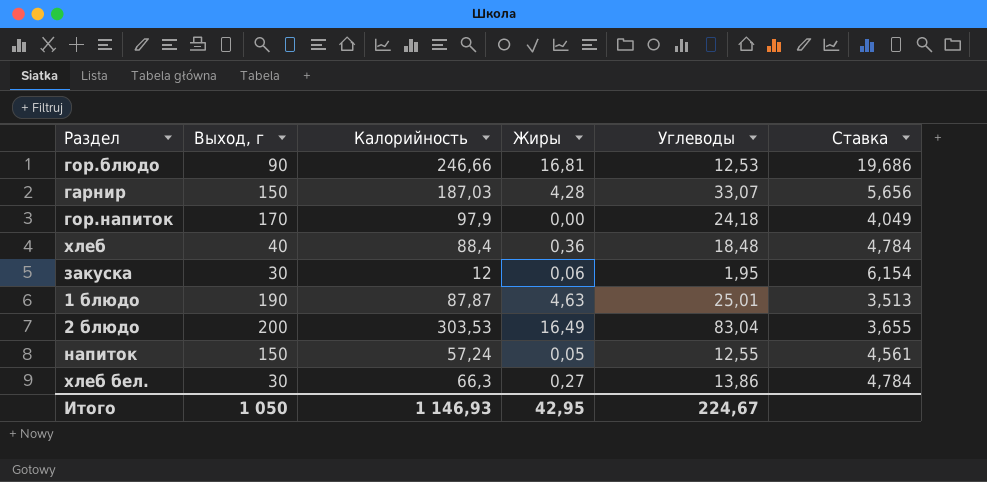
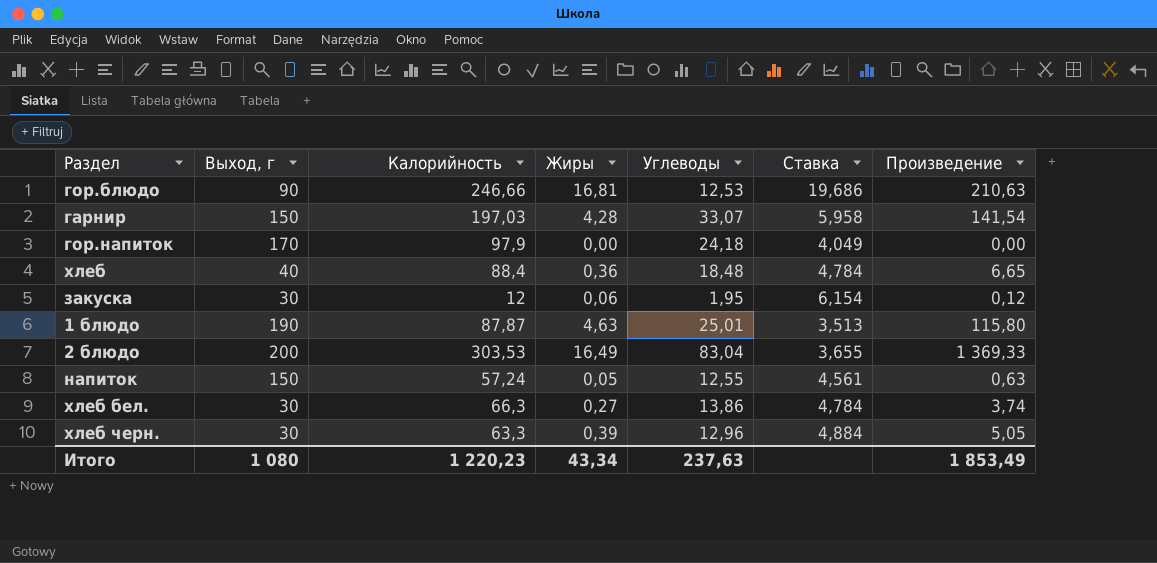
column Произведение | formula: none -> [Жиры] * [Углеводы]
гарнир | Калорийность: 187,03 -> 197,03
гарнир | Ставка: 5,656 -> 5,958
row хлеб черн.: none -> 30 | 63,3 | 0,39 | 12,96 | 4,884 | 5,05
Итого | Выход, г: 1 050 -> 1 080
Итого | Калорийность: 1 146,93 -> 1 220,23
Итого | Жиры: 42,95 -> 43,34
Итого | Углеводы: 224,67 -> 237,63

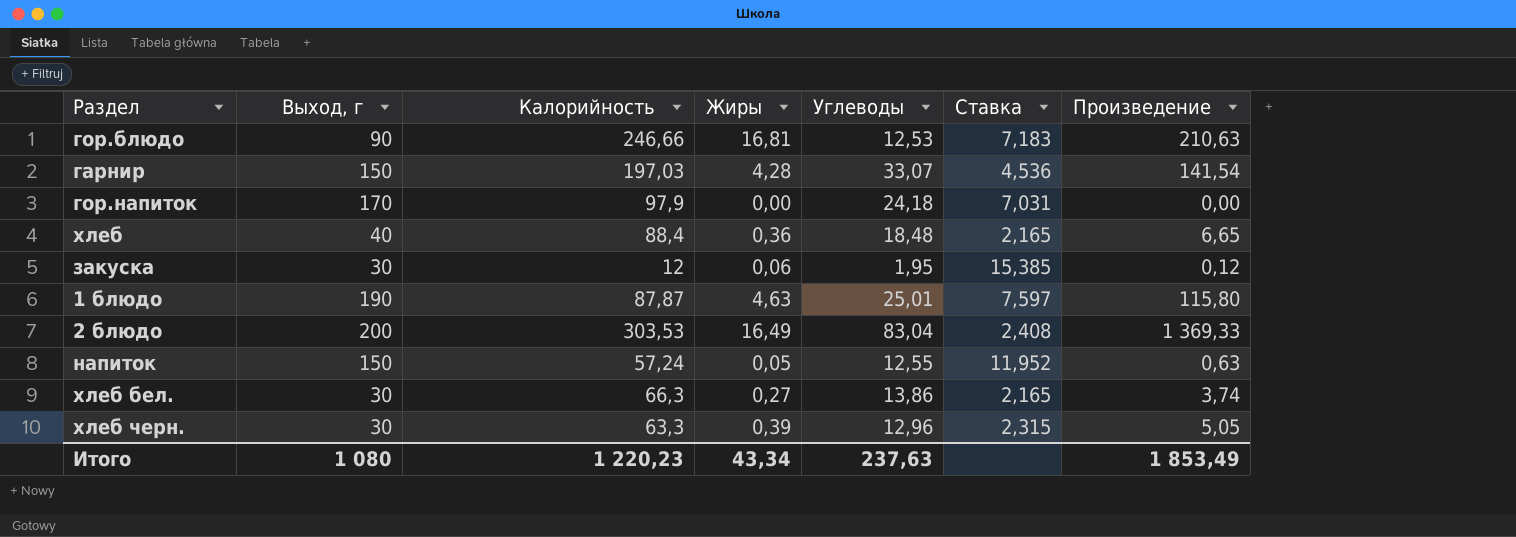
column Ставка | formula: [Калорийность] / [Углеводы] -> [Выход, г] / [Углеводы]

